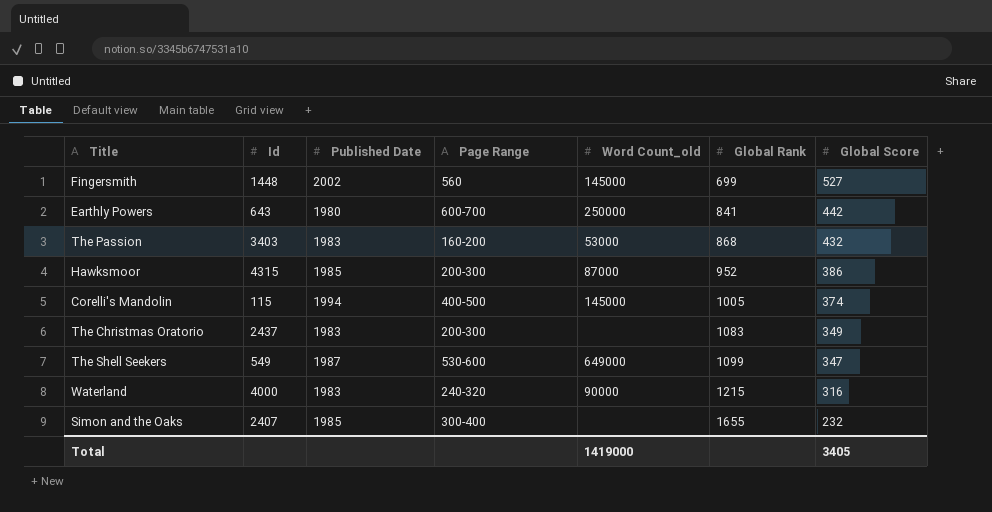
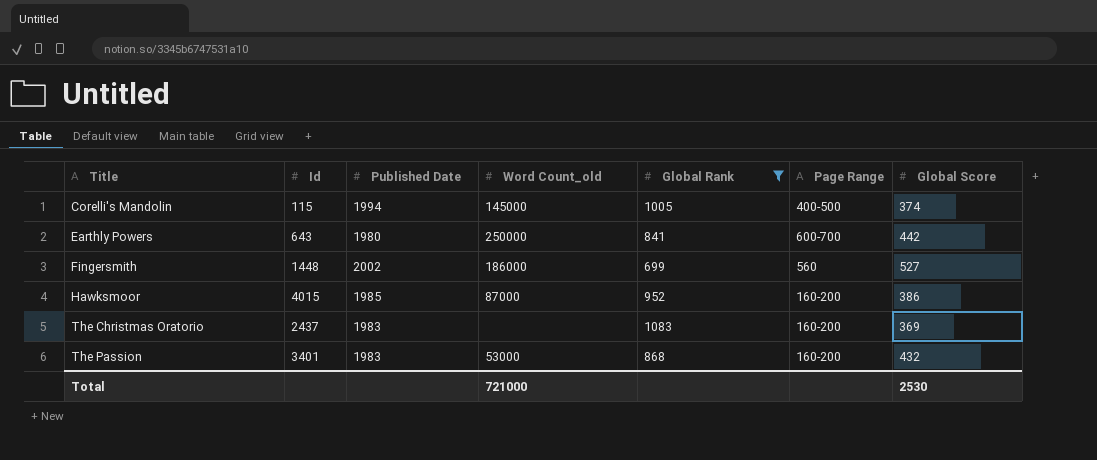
filter: none -> Global Rank <= 1083
row order: Global Rank ascending -> Title ascending
column Page Range | position: 4 -> 6
Fingersmith | Word Count_old: 145000 -> 186000
Hawksmoor | Id: 4315 -> 4015
Hawksmoor | Page Range: 200-300 -> 160-200
The Christmas Oratorio | Page Range: 200-300 -> 160-200
The Christmas Oratorio | Global Score: 349 -> 369
The Passion | Id: 3403 -> 3401
Total | Word Count_old: 1419000 -> 721000
Total | Global Score: 3405 -> 2530

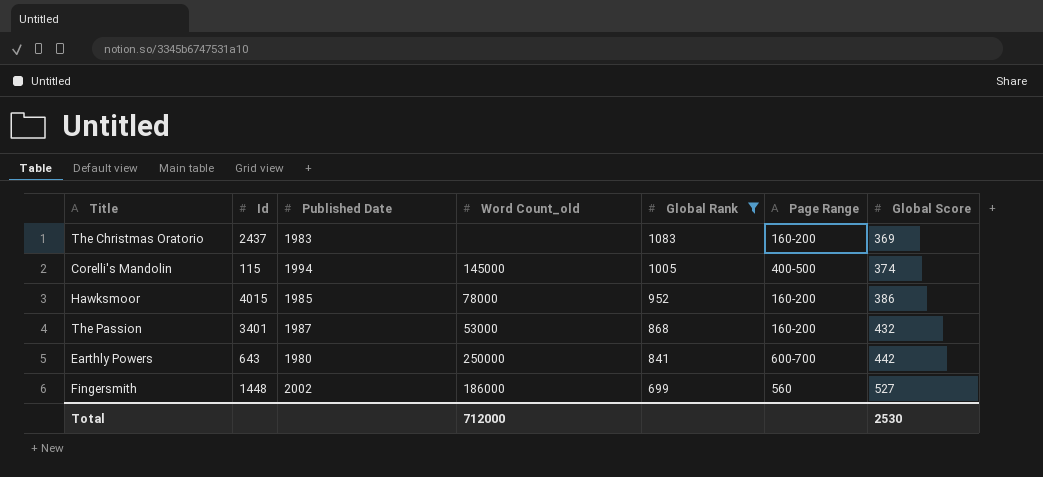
row order: Title ascending -> Global Rank descending
Hawksmoor | Word Count_old: 87000 -> 78000
The Passion | Published Date: 1983 -> 1987
Total | Word Count_old: 721000 -> 712000

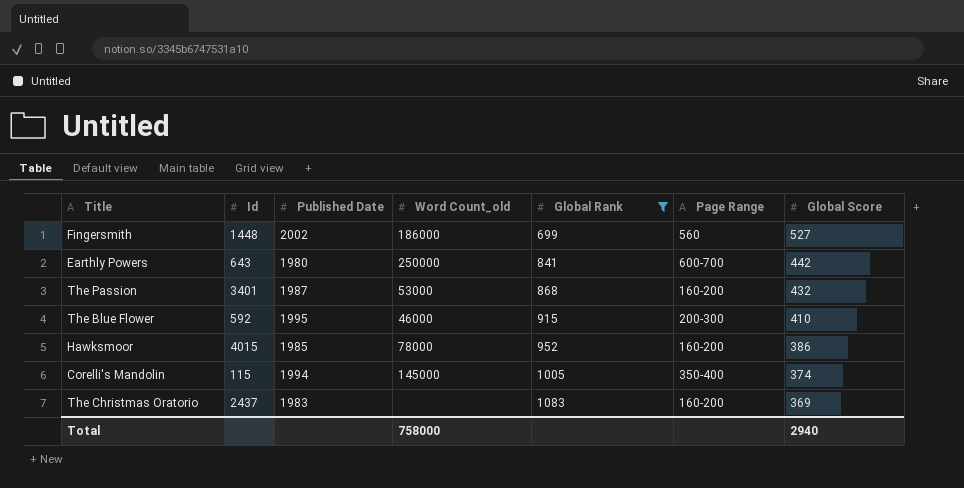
row order: Global Rank descending -> Global Rank ascending
row The Blue Flower: none -> 592 | 1995 | 46000 | 915 | 200-300 | 410
Corelli's Mandolin | Page Range: 400-500 -> 350-400
Total | Word Count_old: 712000 -> 758000
Total | Global Score: 2530 -> 2940

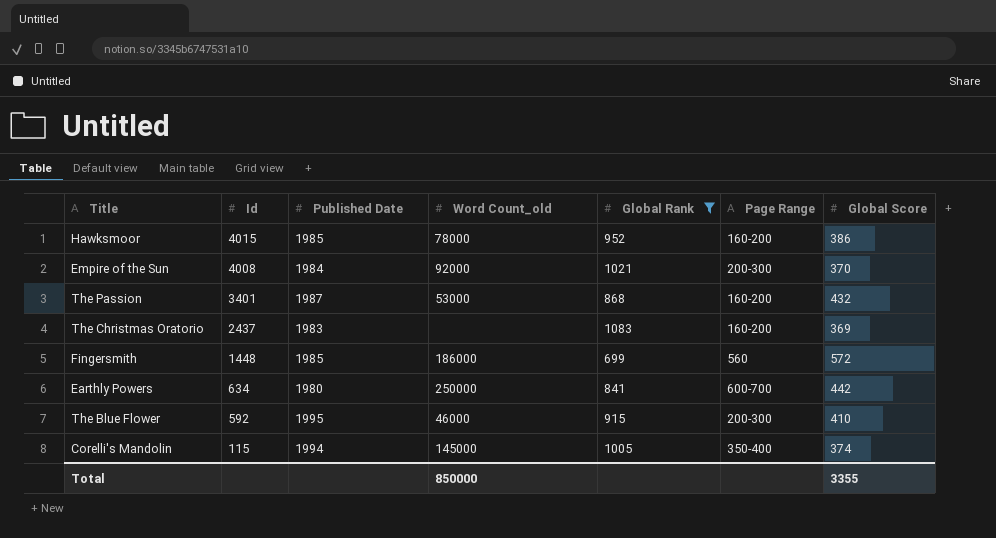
row order: Global Rank ascending -> Id descending
row Empire of the Sun: none -> 4008 | 1984 | 92000 | 1021 | 200-300 | 370
Fingersmith | Published Date: 2002 -> 1985
Fingersmith | Global Score: 527 -> 572
Earthly Powers | Id: 643 -> 634
Total | Word Count_old: 758000 -> 850000
Total | Global Score: 2940 -> 3355

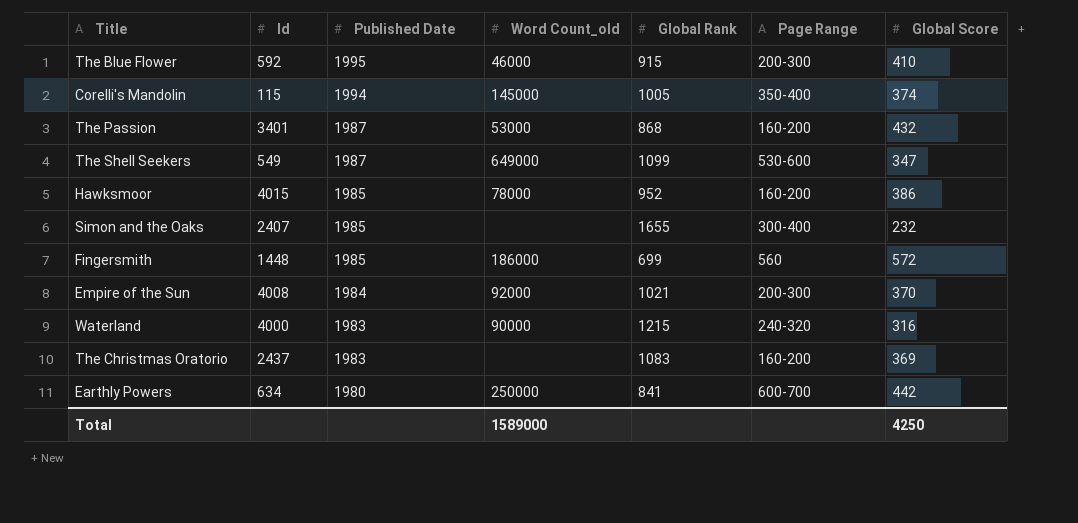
filter: Global Rank <= 1083 -> none
row order: Id descending -> Published Date descending
Total | Word Count_old: 850000 -> 1589000
Total | Global Score: 3355 -> 4250

